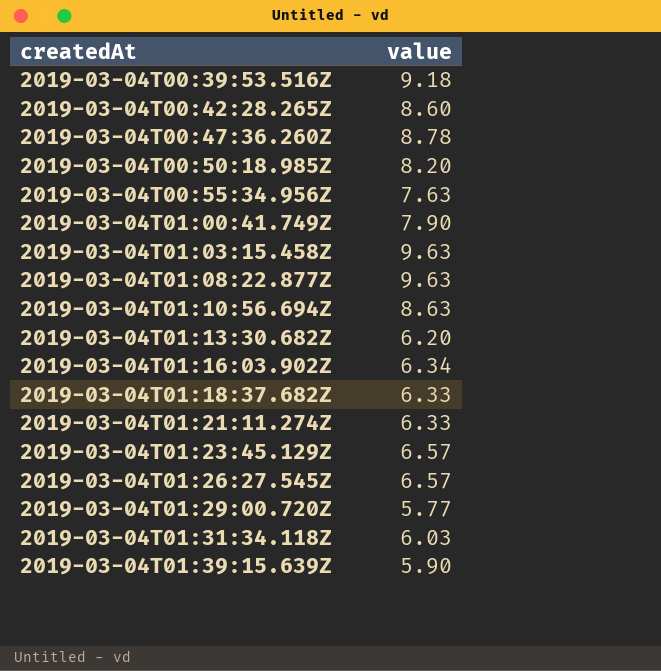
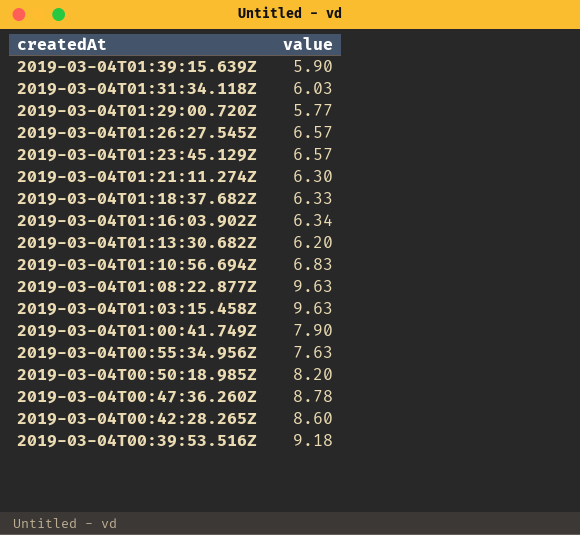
row order: createdAt ascending -> createdAt descending
2019-03-04T01:21:11.274Z | value: 6.33 -> 6.30
2019-03-04T01:10:56.694Z | value: 8.63 -> 6.83

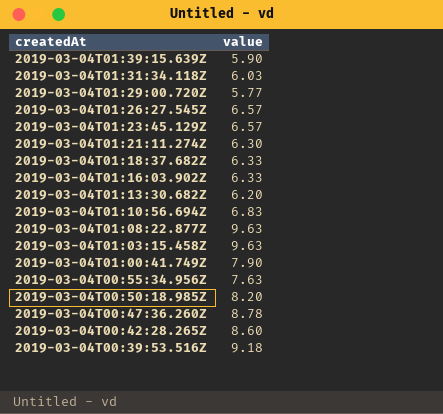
2019-03-04T01:16:03.902Z | value: 6.34 -> 6.33

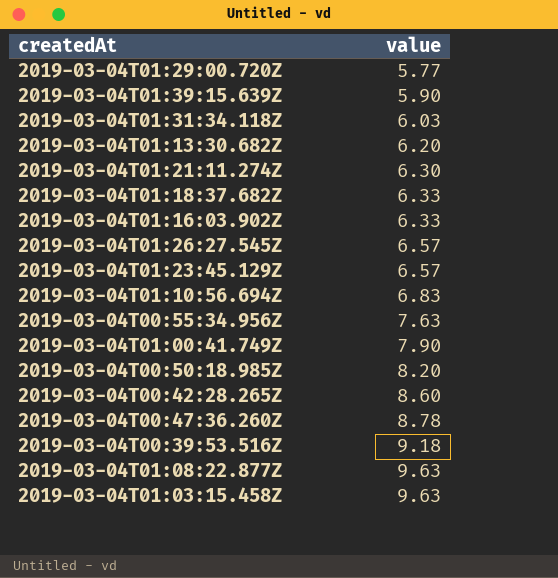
row order: createdAt descending -> value ascending

